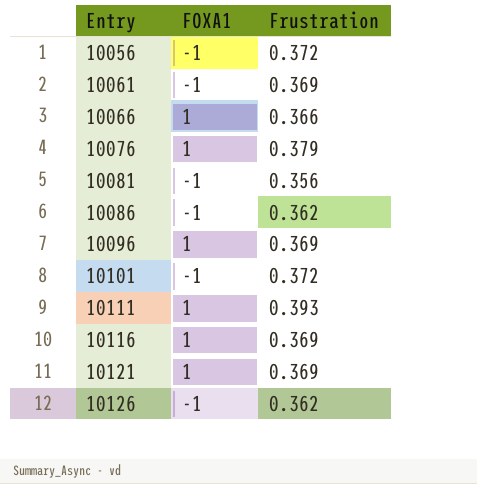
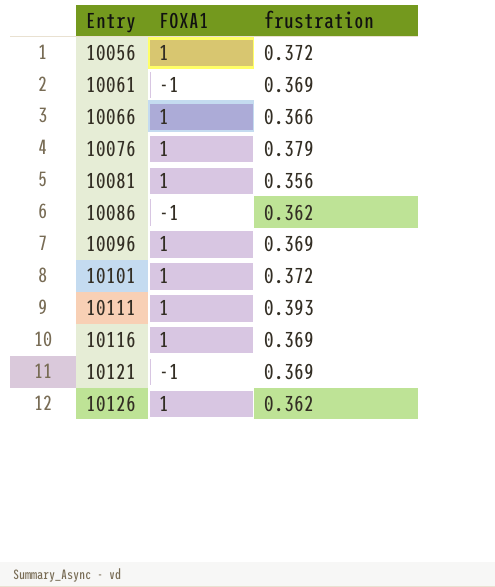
column name: Frustration -> frustration
10056 | FOXA1: -1 -> 1
10081 | FOXA1: -1 -> 1
10101 | FOXA1: -1 -> 1
10121 | FOXA1: 1 -> -1
10126 | FOXA1: -1 -> 1

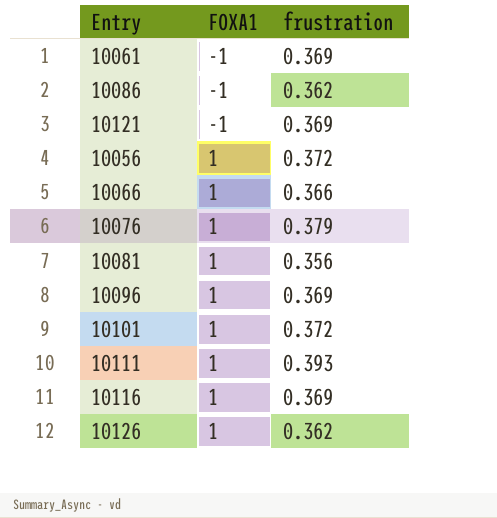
row order: Entry ascending -> FOXA1 ascending

